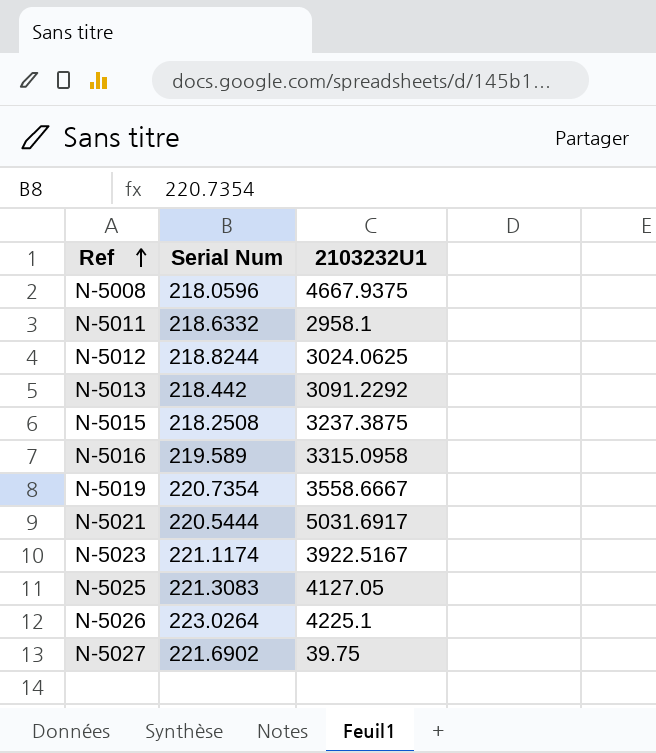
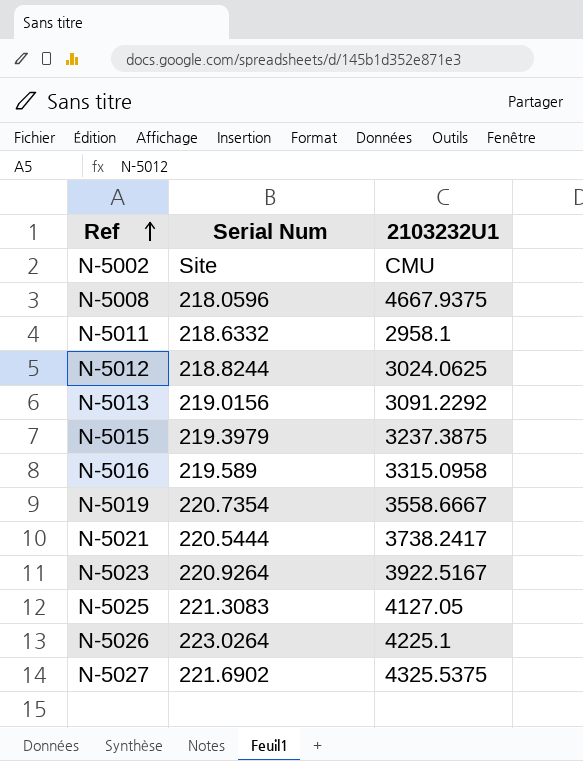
row N-5002: none -> Site | CMU
N-5013 | Serial Num: 218.442 -> 219.0156
N-5015 | Serial Num: 218.2508 -> 219.3979
N-5021 | 2103232U1: 5031.6917 -> 3738.2417
N-5023 | Serial Num: 221.1174 -> 220.9264
N-5027 | 2103232U1: 39.75 -> 4325.5375

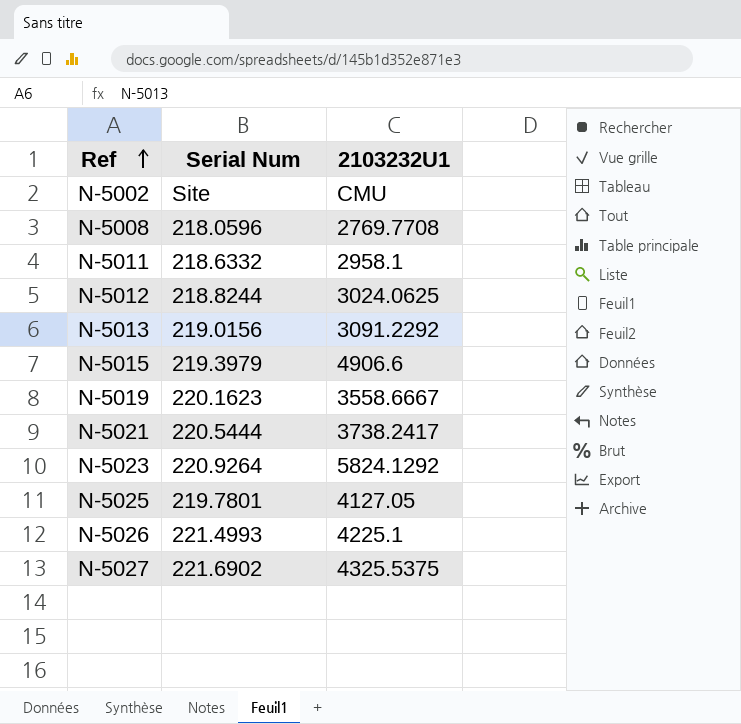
row N-5016: 219.589 | 3315.0958 -> none
N-5008 | 2103232U1: 4667.9375 -> 2769.7708
N-5015 | 2103232U1: 3237.3875 -> 4906.6
N-5019 | Serial Num: 220.7354 -> 220.1623
N-5023 | 2103232U1: 3922.5167 -> 5824.1292
N-5025 | Serial Num: 221.3083 -> 219.7801
N-5026 | Serial Num: 223.0264 -> 221.4993

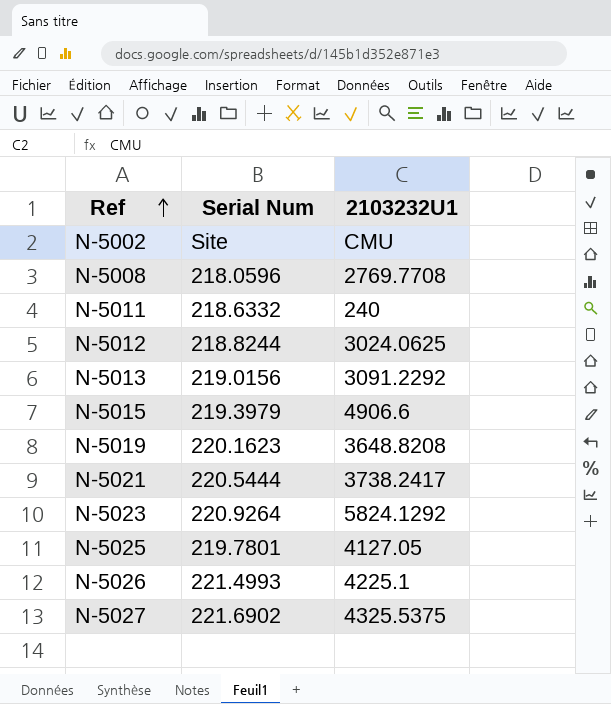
N-5011 | 2103232U1: 2958.1 -> 240
N-5019 | 2103232U1: 3558.6667 -> 3648.8208

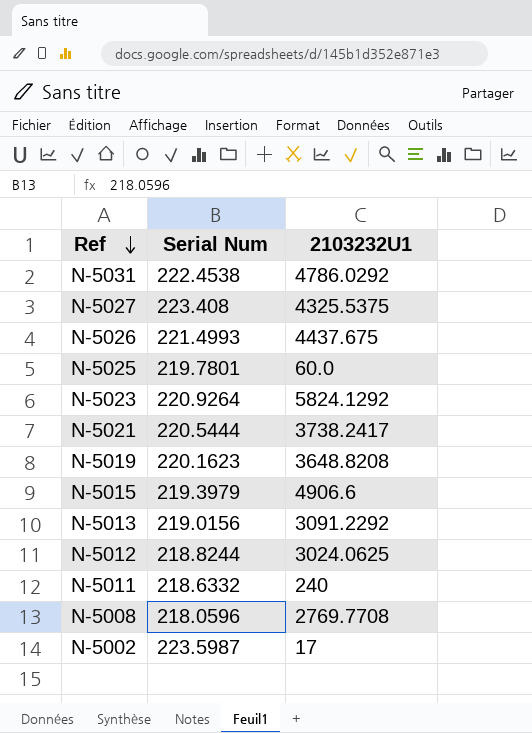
row order: Ref ascending -> Ref descending
row N-5031: none -> 222.4538 | 4786.0292
N-5027 | Serial Num: 221.6902 -> 223.408
N-5026 | 2103232U1: 4225.1 -> 4437.675
N-5025 | 2103232U1: 4127.05 -> 60.0
N-5002 | Serial Num: Site -> 223.5987
N-5002 | 2103232U1: CMU -> 17

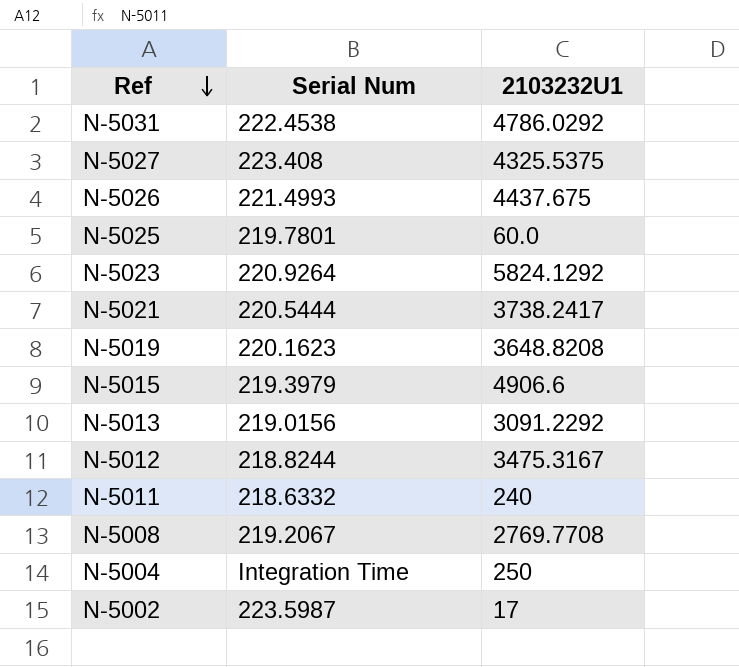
N-5012 | 2103232U1: 3024.0625 -> 3475.3167
N-5008 | Serial Num: 218.0596 -> 219.2067
row N-5004: none -> Integration Time | 250

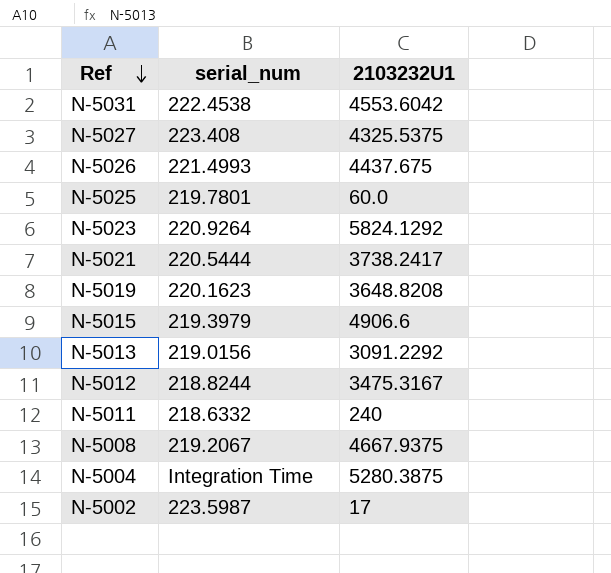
column name: Serial Num -> serial_num
N-5031 | 2103232U1: 4786.0292 -> 4553.6042
N-5008 | 2103232U1: 2769.7708 -> 4667.9375
N-5004 | 2103232U1: 250 -> 5280.3875

